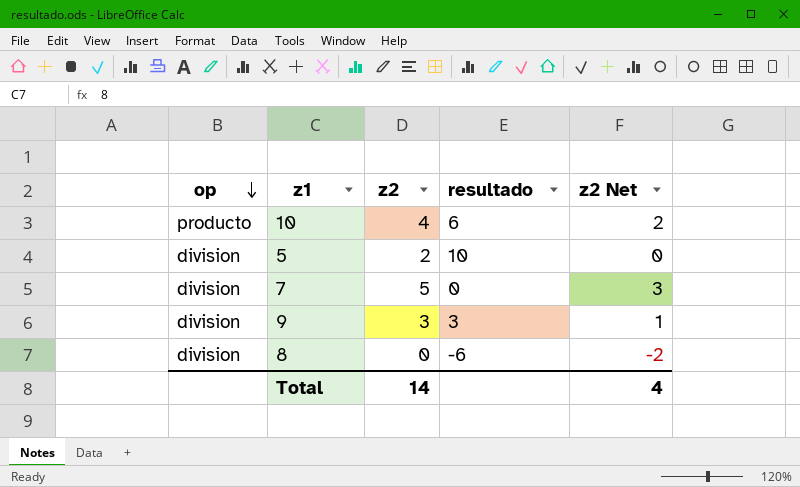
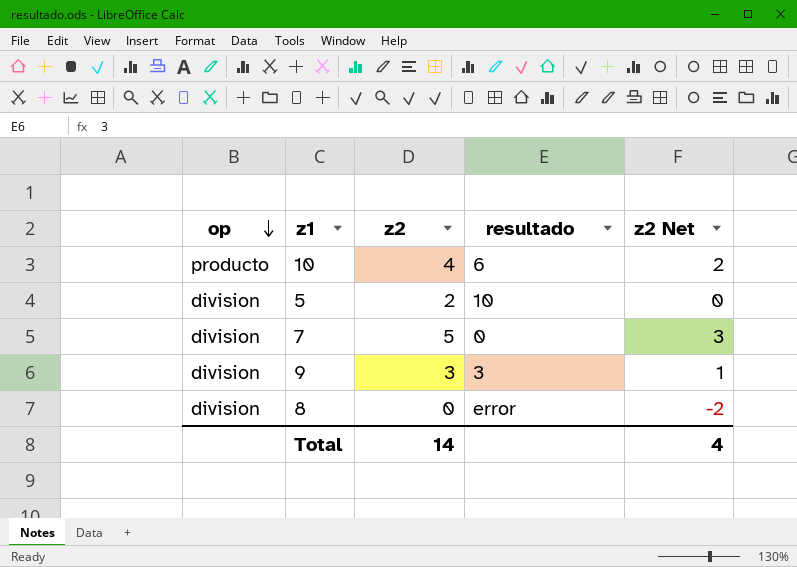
8 | resultado: -6 -> error

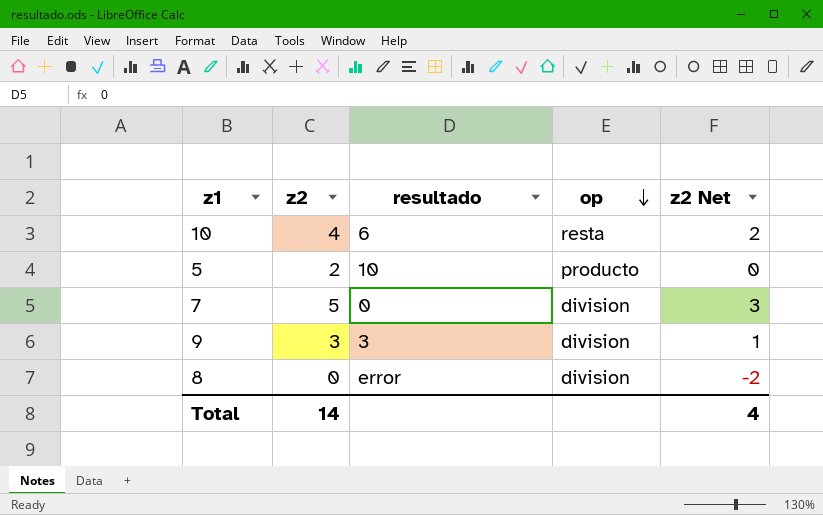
column op | position: 1 -> 4
10 | op: producto -> resta
5 | op: division -> producto

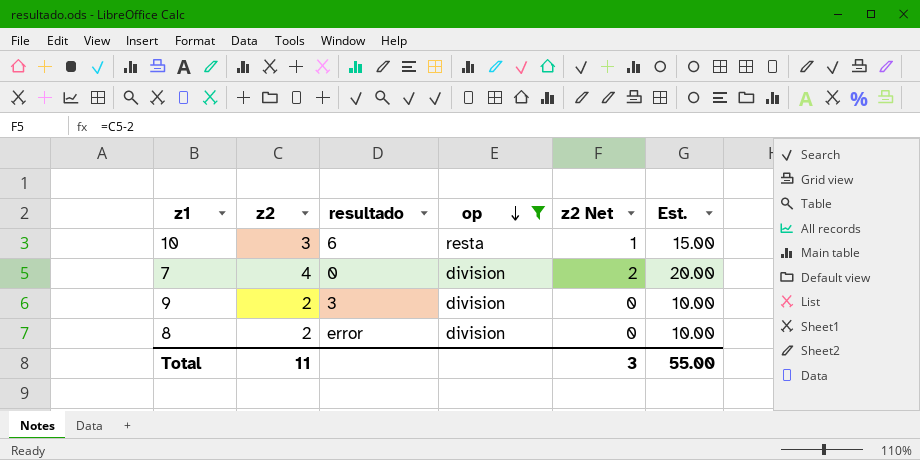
filter: none -> op != producto
column Est. | formula: none -> [z2] * 5
10 | z2: 4 -> 3
10 | z2 Net: 2 -> 1
7 | z2: 5 -> 4
7 | z2 Net: 3 -> 2
9 | z2: 3 -> 2
9 | z2 Net: 1 -> 0
8 | z2: 0 -> 2
8 | z2 Net: -2 -> 0
Total | z2: 14 -> 11
Total | z2 Net: 4 -> 3

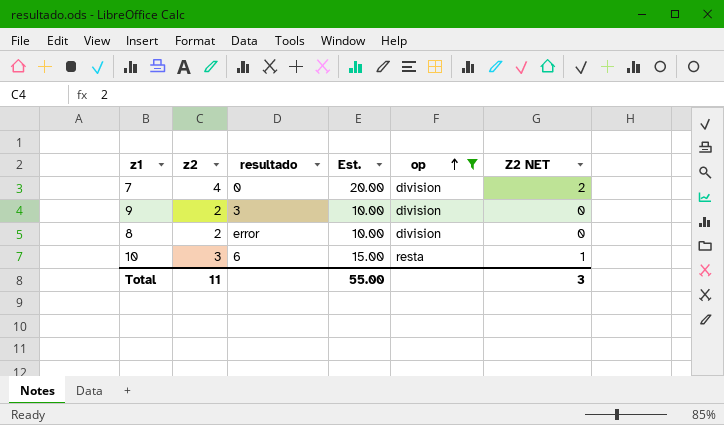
row order: op descending -> op ascending
column Est. | position: 6 -> 4
column name: z2 Net -> Z2 NET

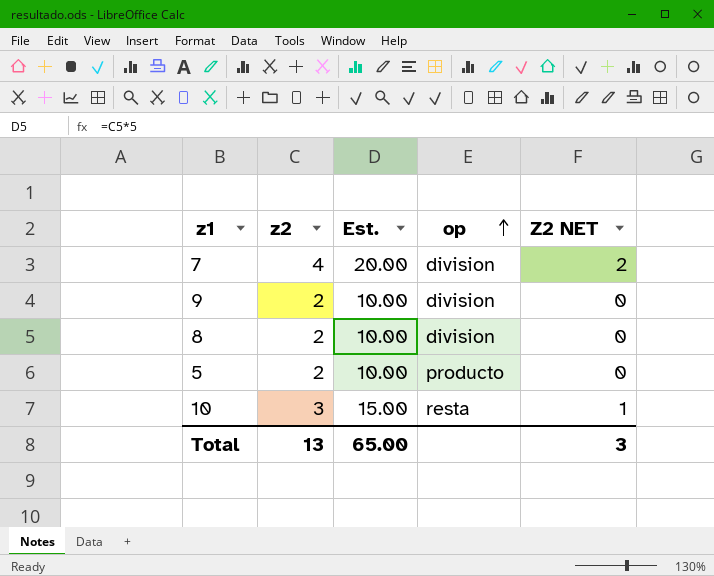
filter: op != producto -> none
column resultado | position: 3 -> none
Total | z2: 11 -> 13
Total | Est.: 55.00 -> 65.00

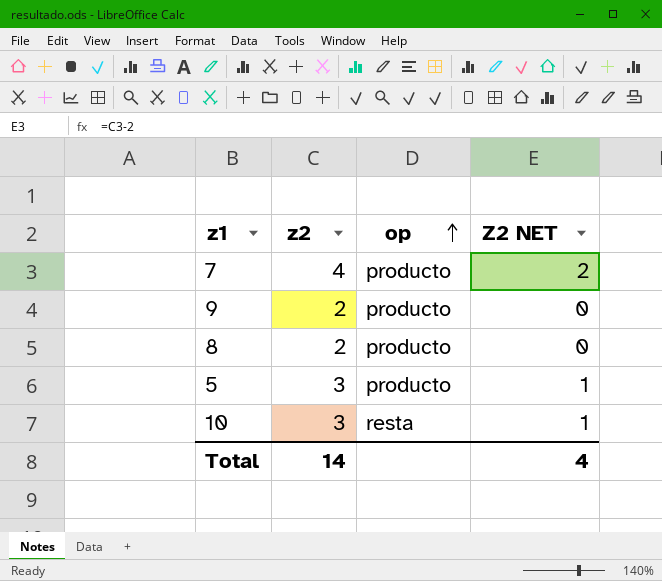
column Est. | formula: [z2] * 5 -> none
7 | op: division -> producto
9 | op: division -> producto
8 | op: division -> producto
5 | z2: 2 -> 3
5 | Z2 NET: 0 -> 1
Total | z2: 13 -> 14
Total | Z2 NET: 3 -> 4

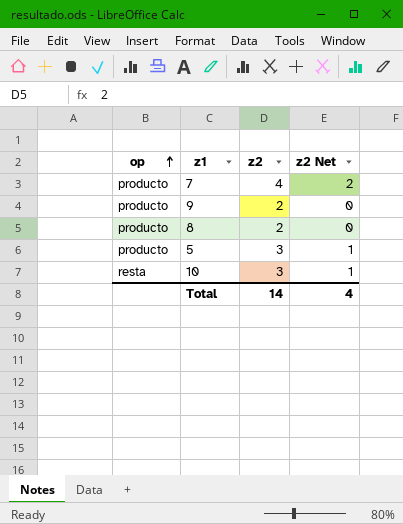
column op | position: 3 -> 1
column name: Z2 NET -> z2 Net

